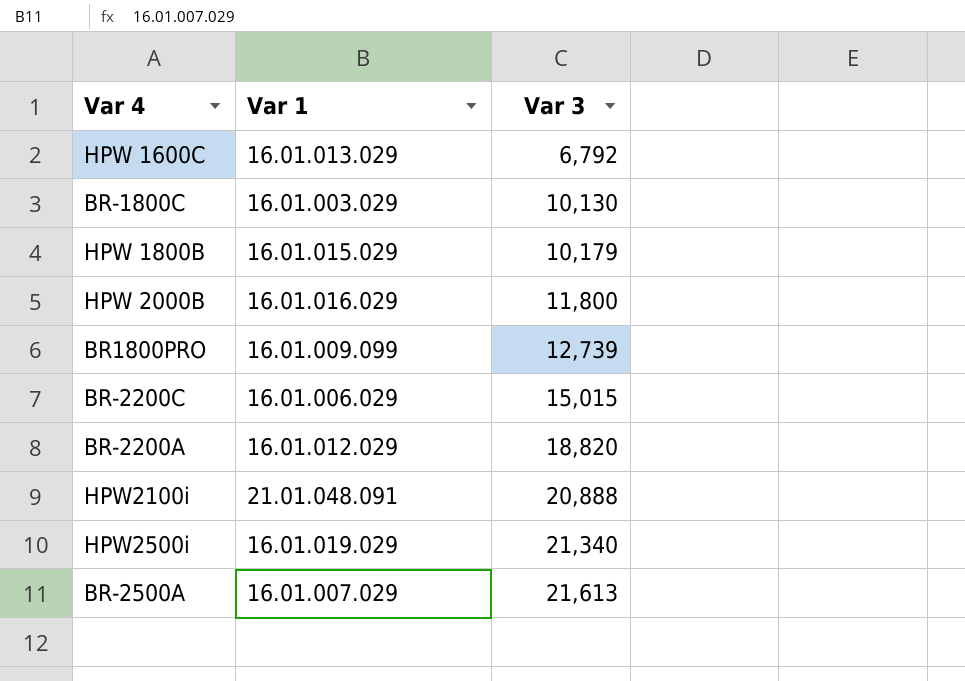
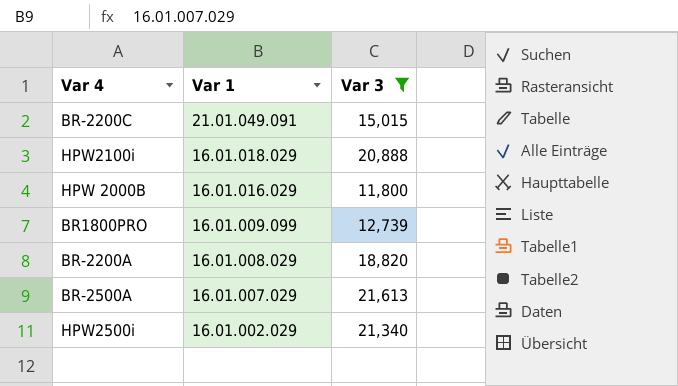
filter: none -> Var 3 >= 11,800
row order: Var 3 ascending -> Var 1 descending
BR-2200C | Var 1: 16.01.006.029 -> 21.01.049.091
HPW2100i | Var 1: 21.01.048.091 -> 16.01.018.029
BR-2200A | Var 1: 16.01.012.029 -> 16.01.008.029
HPW2500i | Var 1: 16.01.019.029 -> 16.01.002.029

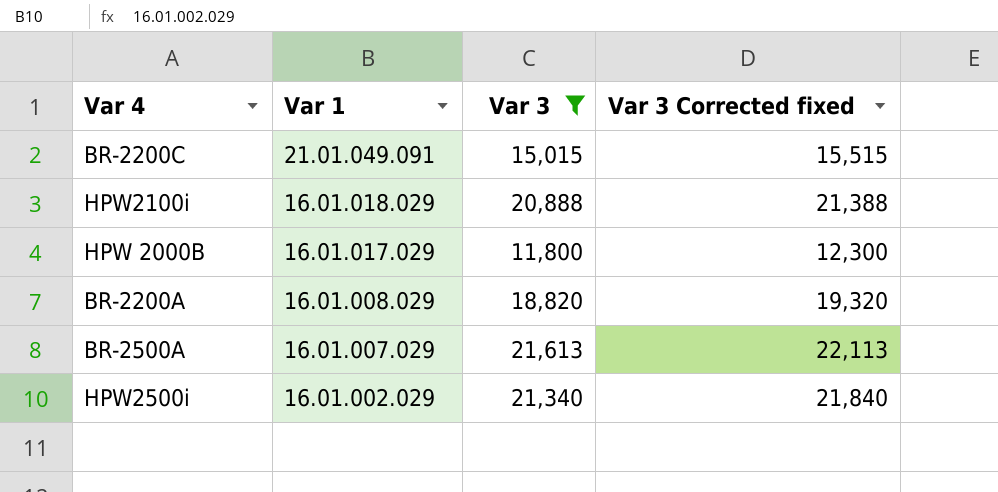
column Var 3 Corrected fixed | formula: none -> [Var 3] + 500
row BR1800PRO: 16.01.009.099 | 12,739 -> none
HPW 2000B | Var 1: 16.01.016.029 -> 16.01.017.029

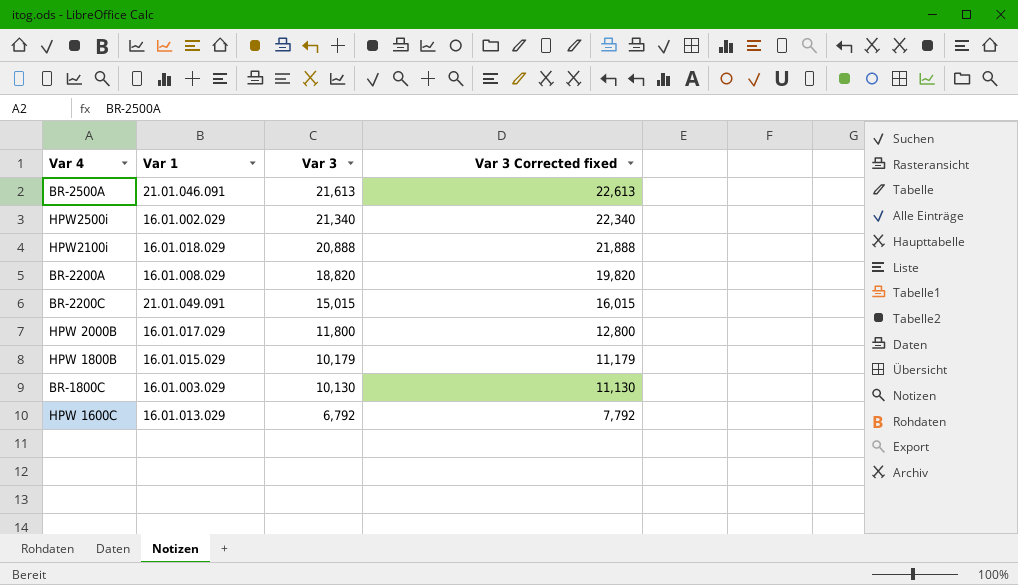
filter: Var 3 >= 11,800 -> none
row order: Var 1 descending -> Var 3 descending
column Var 3 Corrected fixed | formula: [Var 3] + 500 -> [Var 3] + 1000
BR-2500A | Var 1: 16.01.007.029 -> 21.01.046.091

